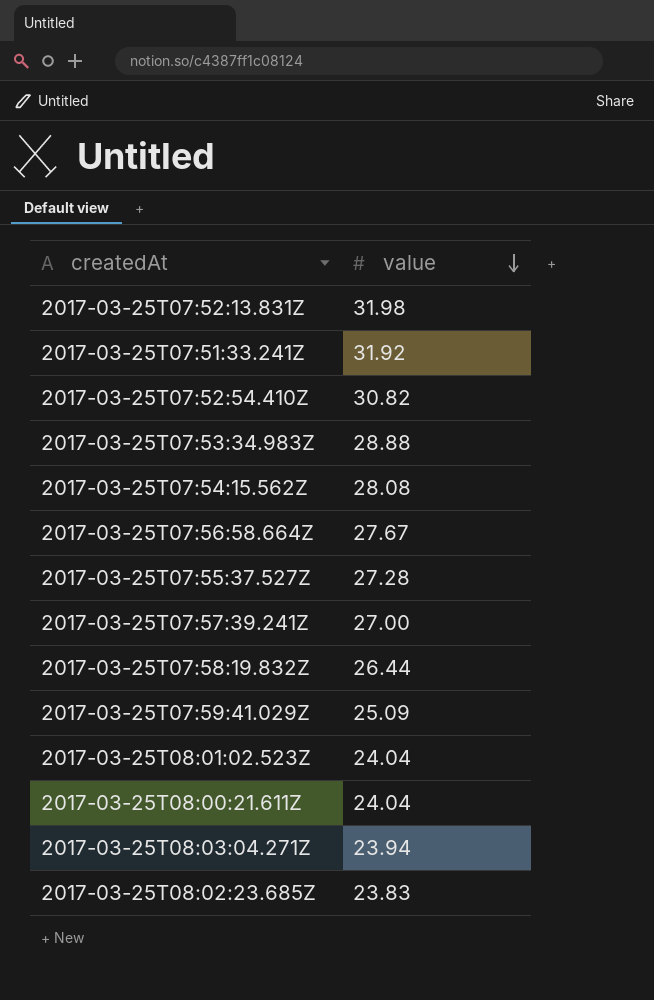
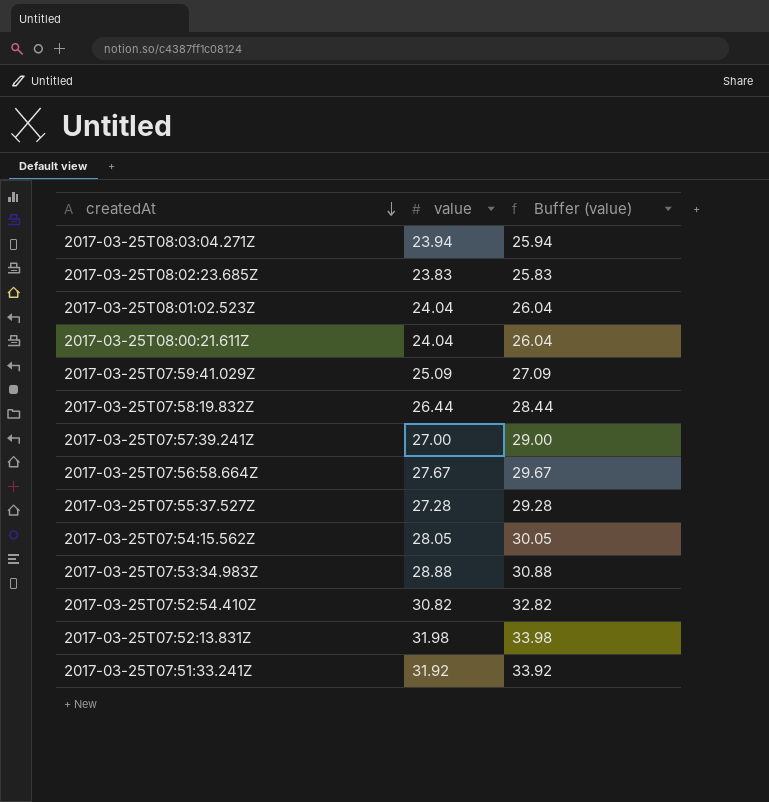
row order: value descending -> createdAt descending
column Buffer (value) | formula: none -> [value] + 2
2017-03-25T07:54:15.562Z | value: 28.08 -> 28.05

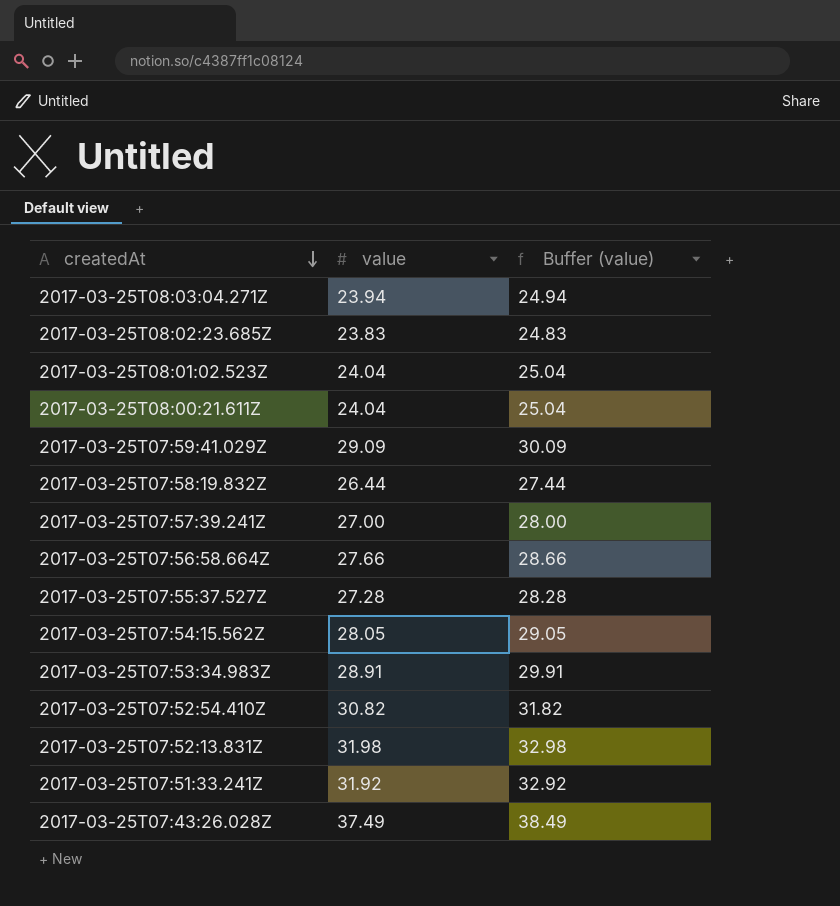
column Buffer (value) | formula: [value] + 2 -> [value] + 1
2017-03-25T07:59:41.029Z | value: 25.09 -> 29.09
2017-03-25T07:56:58.664Z | value: 27.67 -> 27.66
2017-03-25T07:53:34.983Z | value: 28.88 -> 28.91
row 2017-03-25T07:43:26.028Z: none -> 37.49 | 38.49

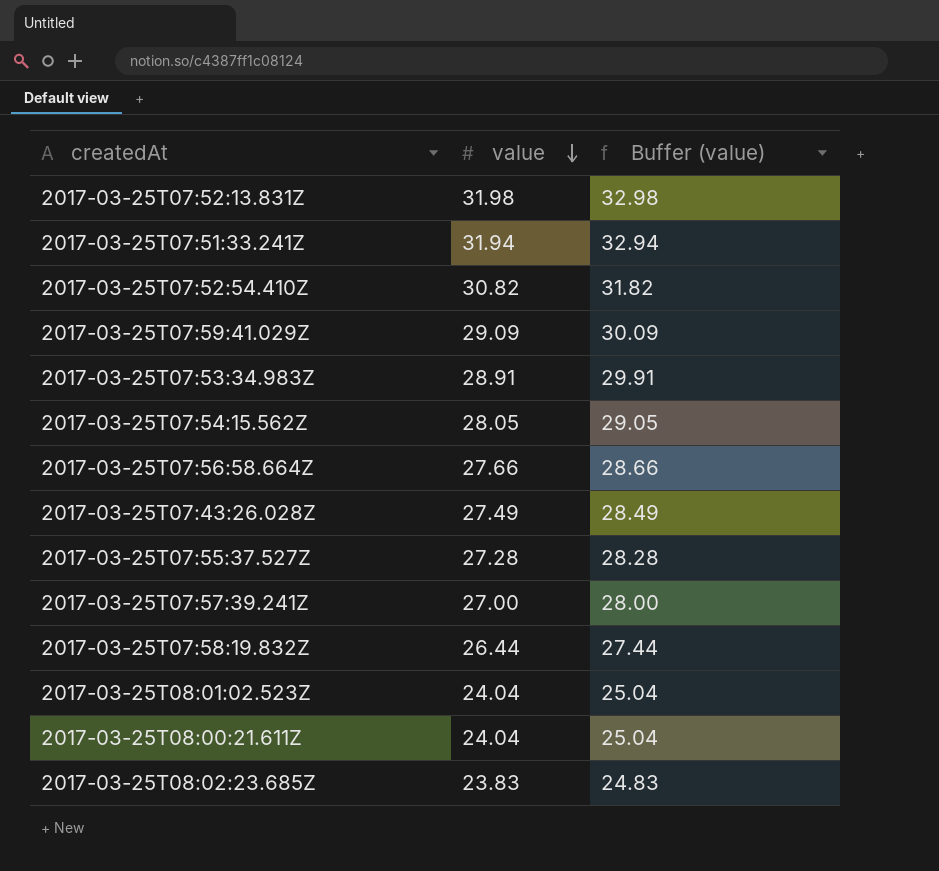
row order: createdAt descending -> value descending
row 2017-03-25T08:03:04.271Z: 23.94 | 24.94 -> none
2017-03-25T07:51:33.241Z | value: 31.92 -> 31.94
2017-03-25T07:51:33.241Z | Buffer (value): 32.92 -> 32.94
2017-03-25T07:43:26.028Z | value: 37.49 -> 27.49
2017-03-25T07:43:26.028Z | Buffer (value): 38.49 -> 28.49

